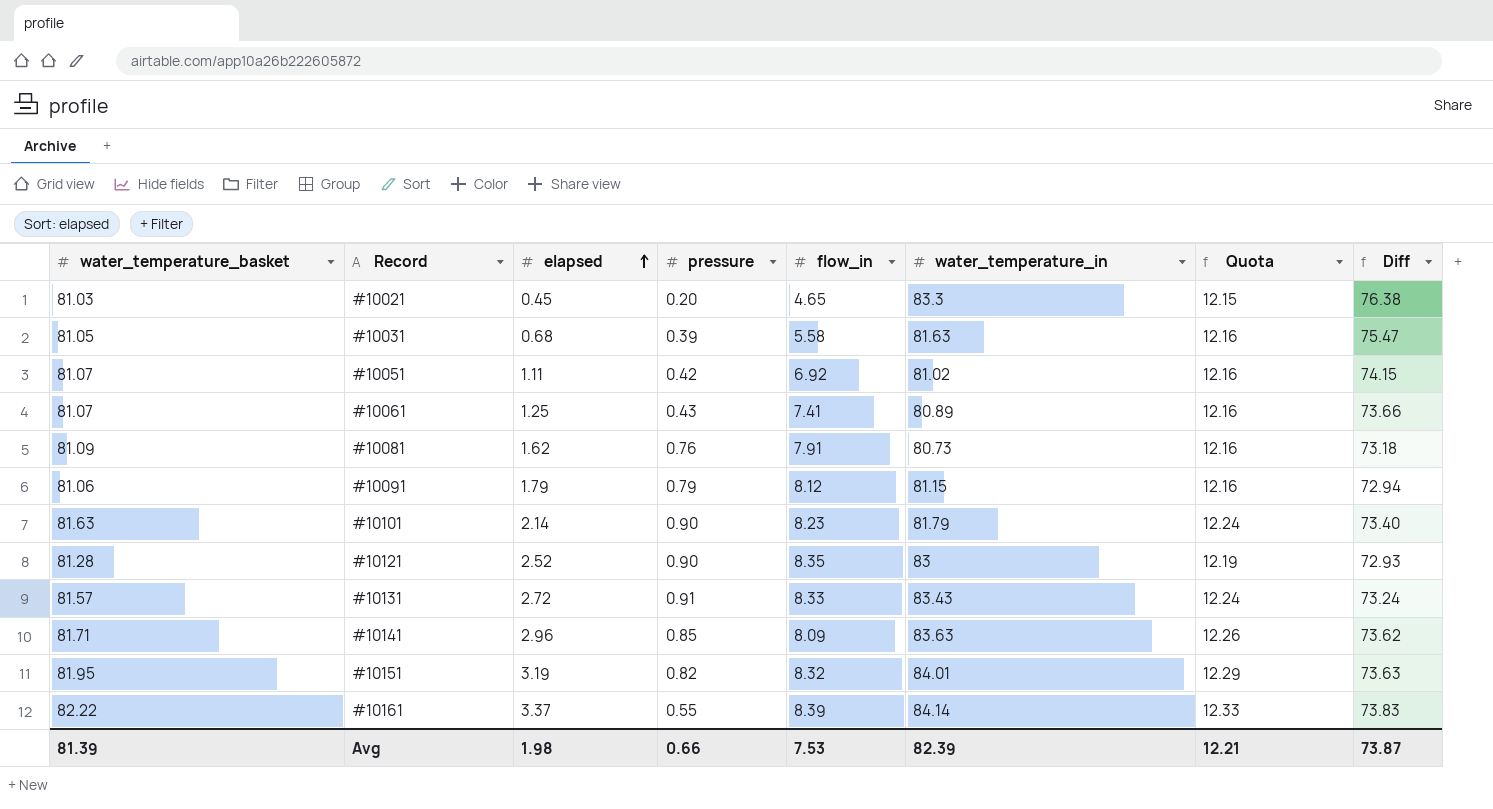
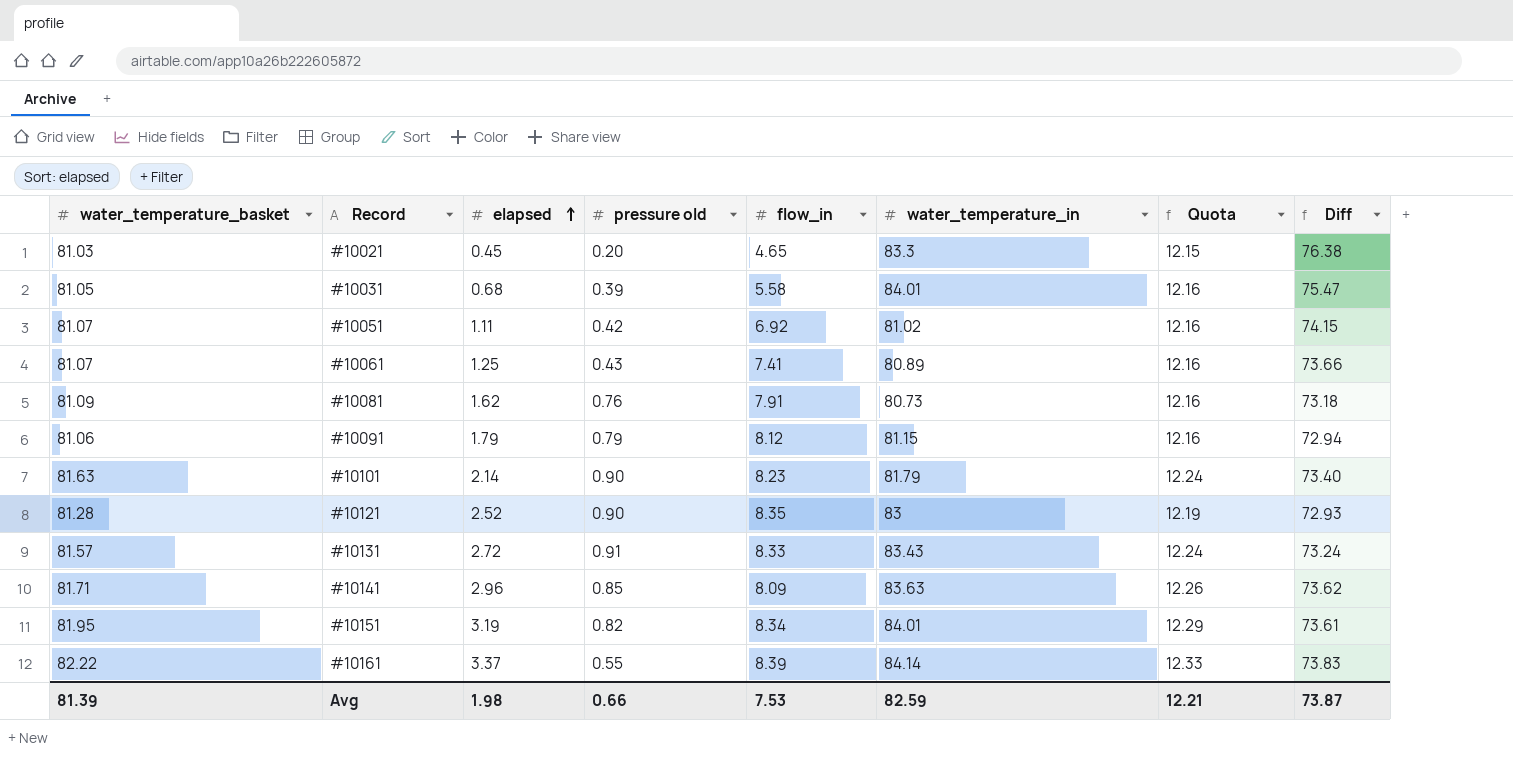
column name: pressure -> pressure old
#10031 | water_temperature_in: 81.63 -> 84.01
#10151 | flow_in: 8.32 -> 8.34
#10151 | Diff: 73.63 -> 73.61
Avg | water_temperature_in: 82.39 -> 82.59

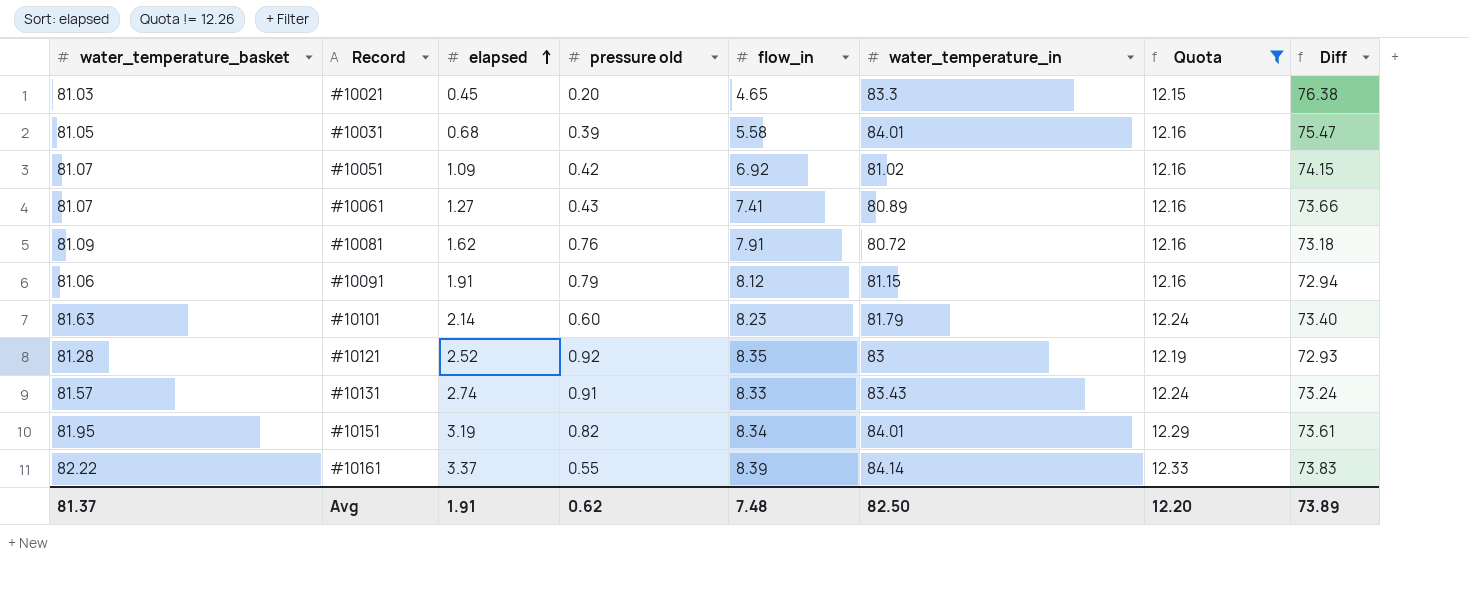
filter: none -> Quota != 12.26
#10051 | elapsed: 1.11 -> 1.09
#10061 | elapsed: 1.25 -> 1.27
#10081 | water_temperature_in: 80.73 -> 80.72
#10091 | elapsed: 1.79 -> 1.91
#10101 | pressure old: 0.90 -> 0.60
#10121 | pressure old: 0.90 -> 0.92
#10131 | elapsed: 2.72 -> 2.74
Avg | water_temperature_basket: 81.39 -> 81.37
Avg | elapsed: 1.98 -> 1.91
Avg | pressure old: 0.66 -> 0.62
Avg | flow_in: 7.53 -> 7.48
Avg | water_temperature_in: 82.59 -> 82.50
Avg | Quota: 12.21 -> 12.20
Avg | Diff: 73.87 -> 73.89

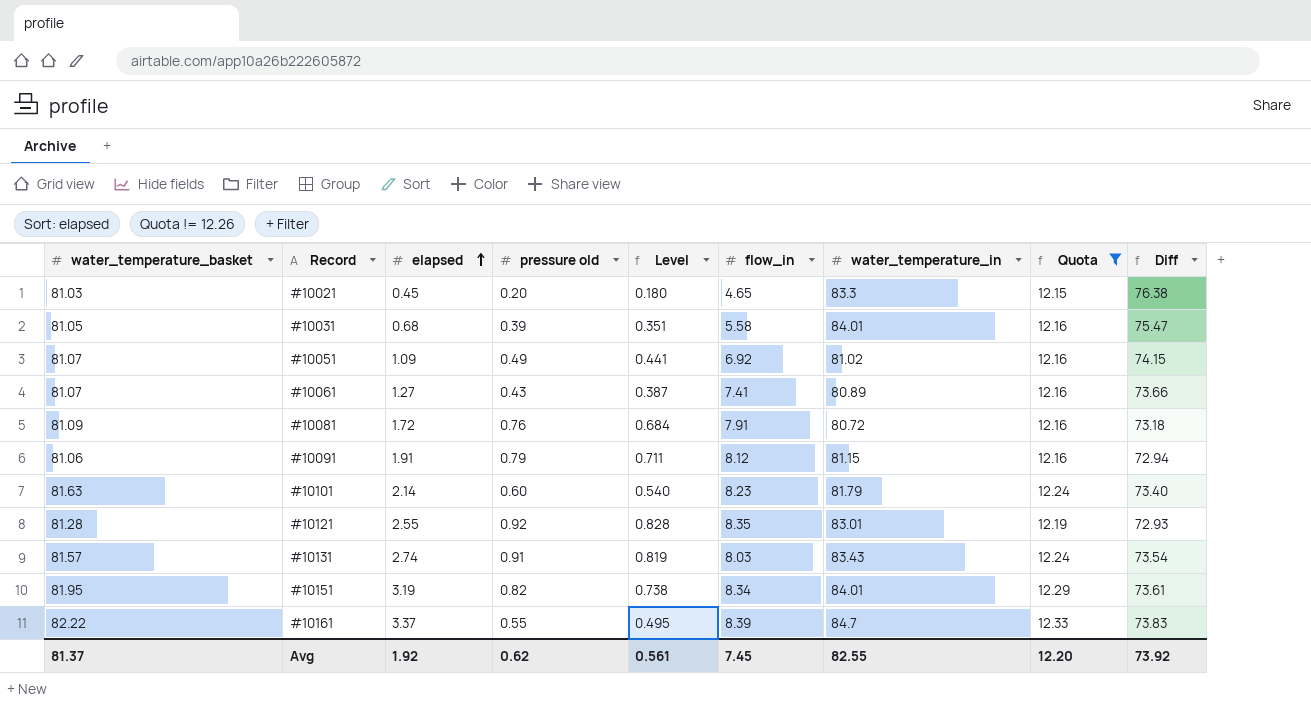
column Level | formula: none -> [pressure old] * 0.9
#10051 | pressure old: 0.42 -> 0.49
#10081 | elapsed: 1.62 -> 1.72
#10121 | elapsed: 2.52 -> 2.55
#10121 | water_temperature_in: 83 -> 83.01
#10131 | flow_in: 8.33 -> 8.03
#10131 | Diff: 73.24 -> 73.54
#10161 | water_temperature_in: 84.14 -> 84.7
Avg | elapsed: 1.91 -> 1.92
Avg | flow_in: 7.48 -> 7.45
Avg | water_temperature_in: 82.50 -> 82.55
Avg | Diff: 73.89 -> 73.92

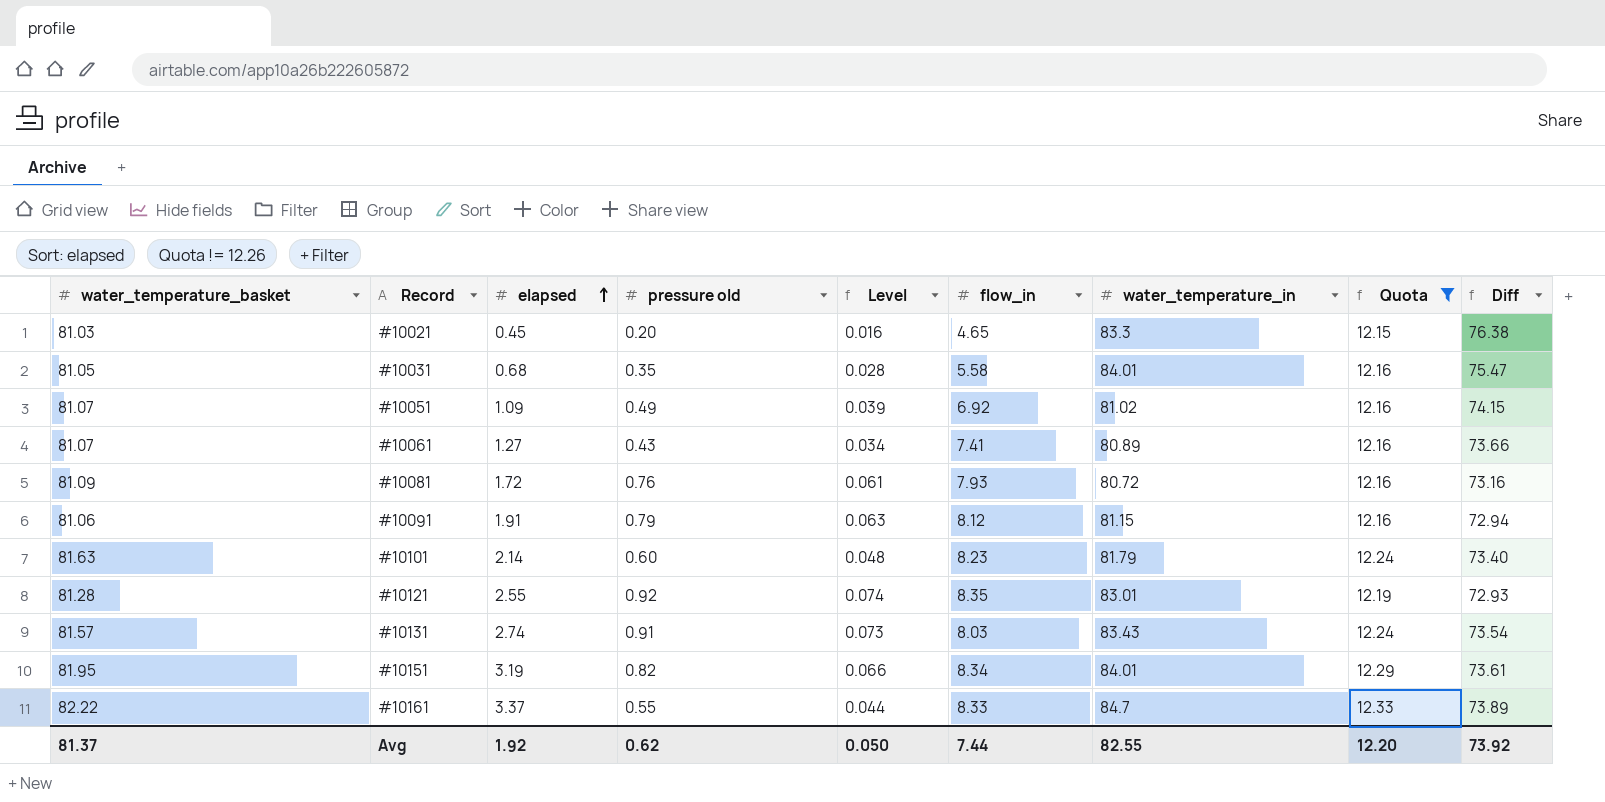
column Level | formula: [pressure old] * 0.9 -> [pressure old] * 0.08
#10031 | pressure old: 0.39 -> 0.35
#10081 | flow_in: 7.91 -> 7.93
#10081 | Diff: 73.18 -> 73.16
#10161 | flow_in: 8.39 -> 8.33
#10161 | Diff: 73.83 -> 73.89
Avg | Level: 0.561 -> 0.050
Avg | flow_in: 7.45 -> 7.44

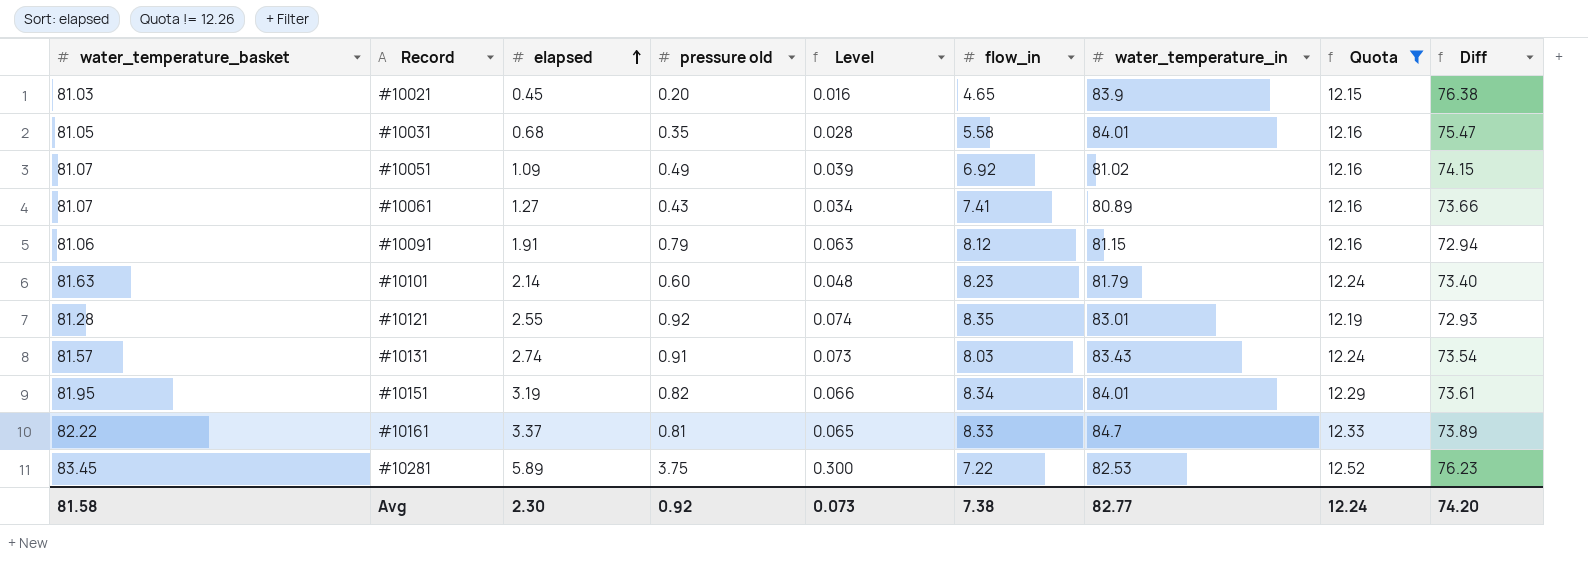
row #10081: 81.09 | 1.72 | 0.76 | 0.061 | 7.93 | 80.72 | 12.16 | 73.16 -> none
#10021 | water_temperature_in: 83.3 -> 83.9
#10161 | pressure old: 0.55 -> 0.81
#10161 | Level: 0.044 -> 0.065
row #10281: none -> 83.45 | 5.89 | 3.75 | 0.300 | 7.22 | 82.53 | 12.52 | 76.23
Avg | water_temperature_basket: 81.37 -> 81.58
Avg | elapsed: 1.92 -> 2.30
Avg | pressure old: 0.62 -> 0.92
Avg | Level: 0.050 -> 0.073
Avg | flow_in: 7.44 -> 7.38
Avg | water_temperature_in: 82.55 -> 82.77
Avg | Quota: 12.20 -> 12.24
Avg | Diff: 73.92 -> 74.20

